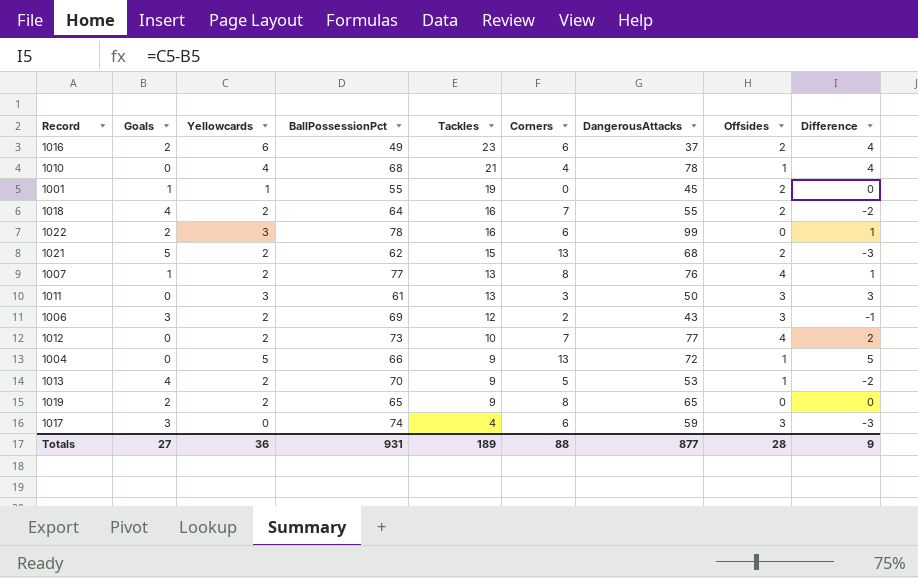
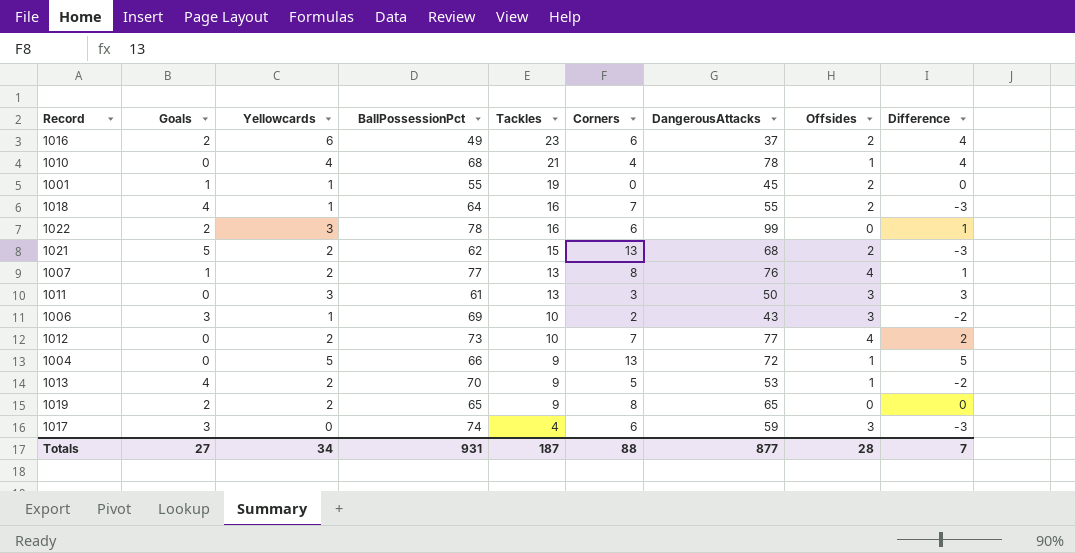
1018 | Yellowcards: 2 -> 1
1018 | Difference: -2 -> -3
1006 | Yellowcards: 2 -> 1
1006 | Tackles: 12 -> 10
1006 | Difference: -1 -> -2
Totals | Yellowcards: 36 -> 34
Totals | Tackles: 189 -> 187
Totals | Difference: 9 -> 7

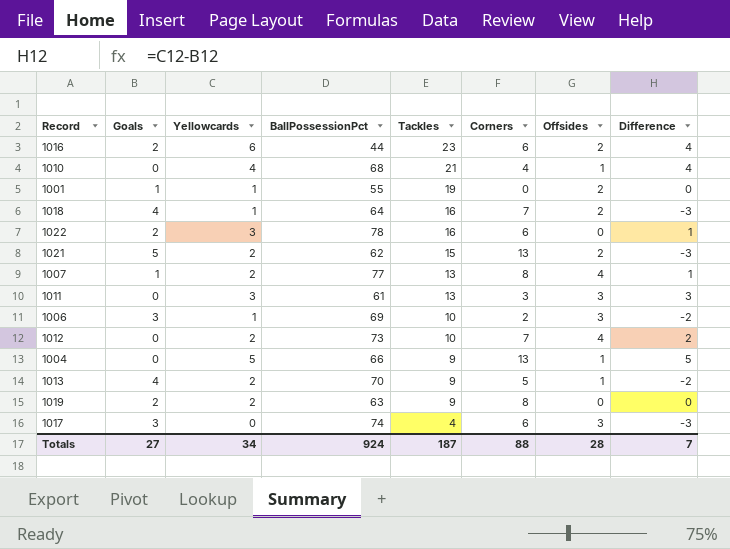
column DangerousAttacks | position: 7 -> none
1016 | BallPossessionPct: 49 -> 44
1019 | BallPossessionPct: 65 -> 63
Totals | BallPossessionPct: 931 -> 924

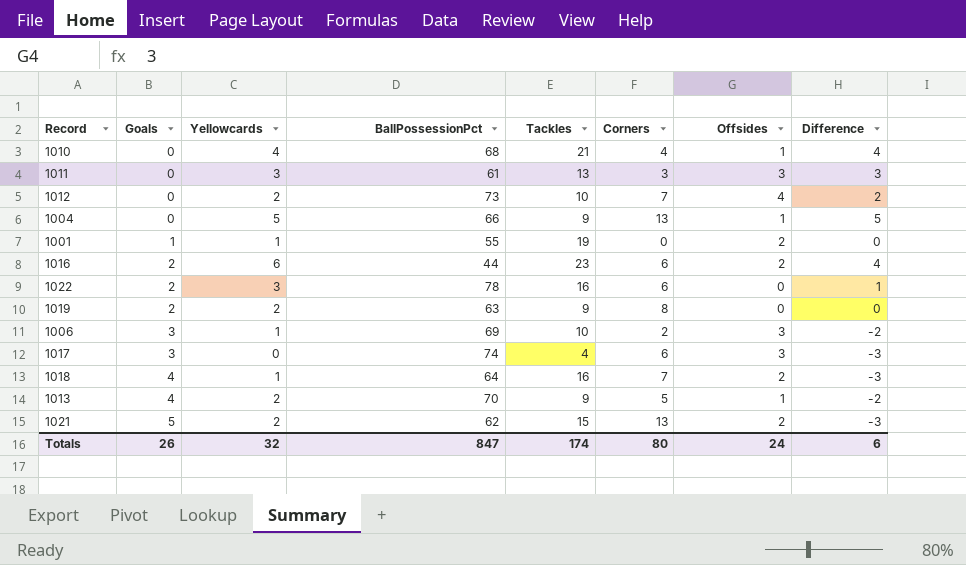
row order: Tackles descending -> Goals ascending
row 1007: 1 | 2 | 77 | 13 | 8 | 4 | 1 -> none
Totals | Goals: 27 -> 26
Totals | Yellowcards: 34 -> 32
Totals | BallPossessionPct: 924 -> 847
Totals | Tackles: 187 -> 174
Totals | Corners: 88 -> 80
Totals | Offsides: 28 -> 24
Totals | Difference: 7 -> 6

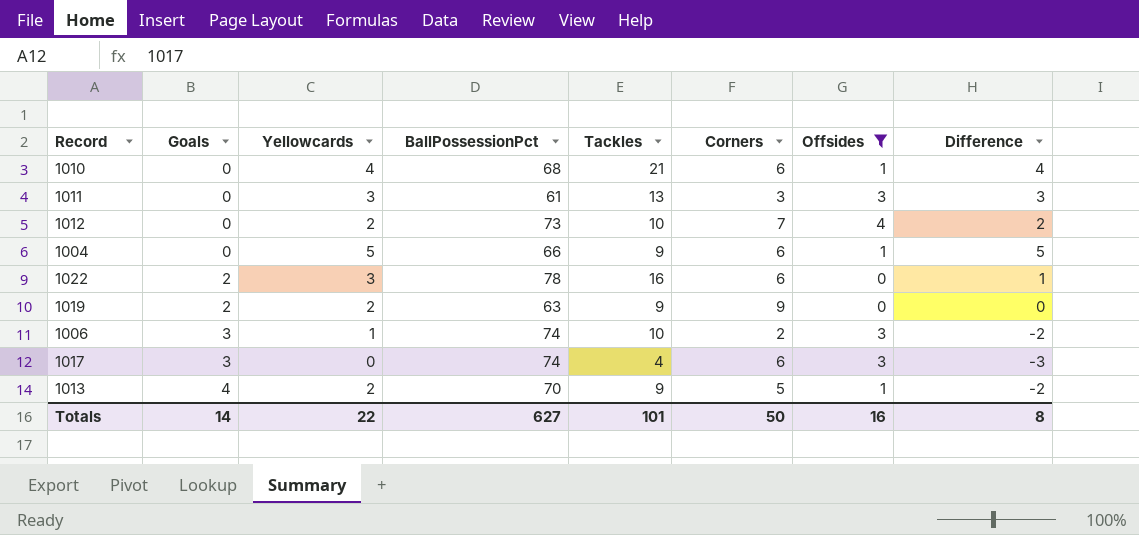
filter: none -> Offsides != 2
1010 | Corners: 4 -> 6
1004 | Corners: 13 -> 6
1019 | Corners: 8 -> 9
1006 | BallPossessionPct: 69 -> 74
Totals | Goals: 26 -> 14
Totals | Yellowcards: 32 -> 22
Totals | BallPossessionPct: 847 -> 627
Totals | Tackles: 174 -> 101
Totals | Corners: 80 -> 50
Totals | Offsides: 24 -> 16
Totals | Difference: 6 -> 8

